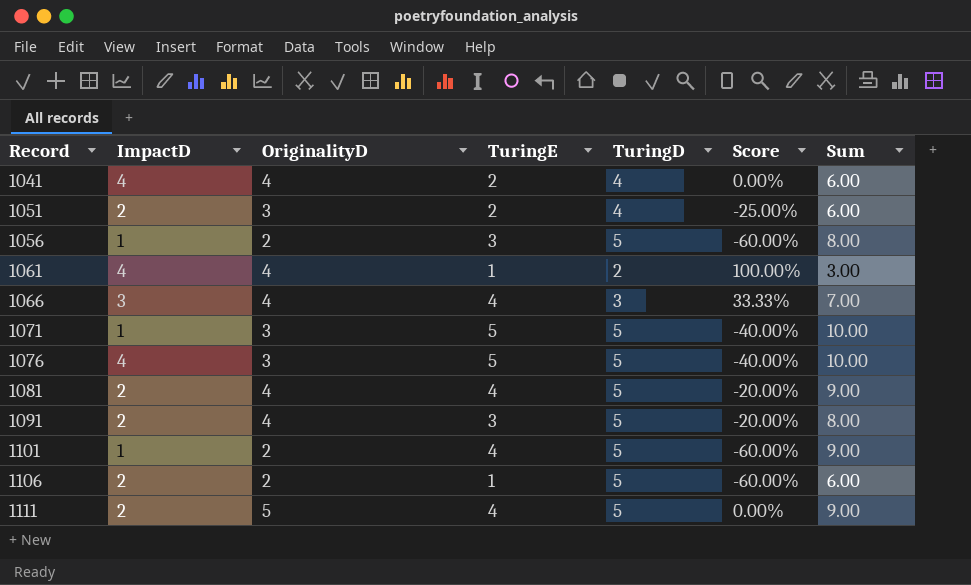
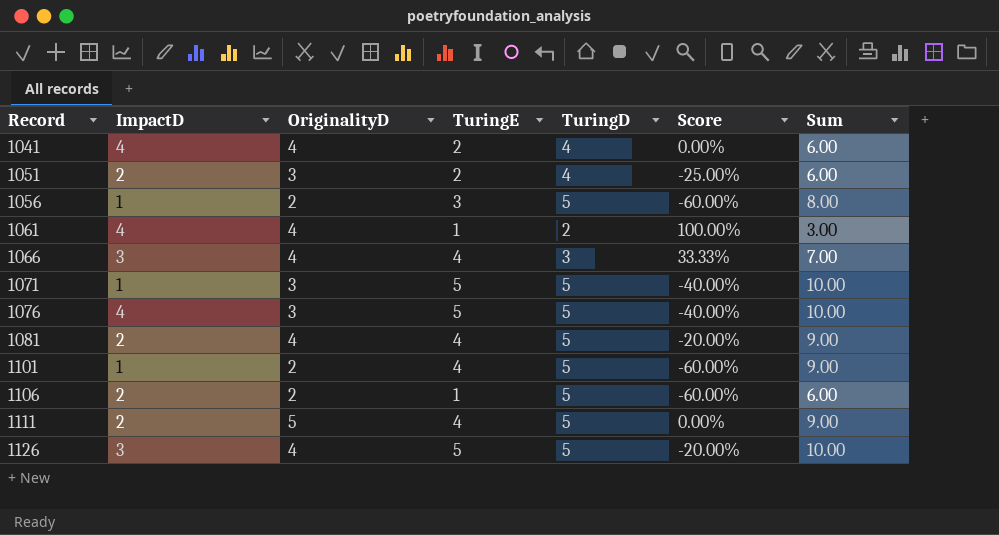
row 1091: 2 | 4 | 3 | 5 | -20.00% | 8.00 -> none
row 1126: none -> 3 | 4 | 5 | 5 | -20.00% | 10.00

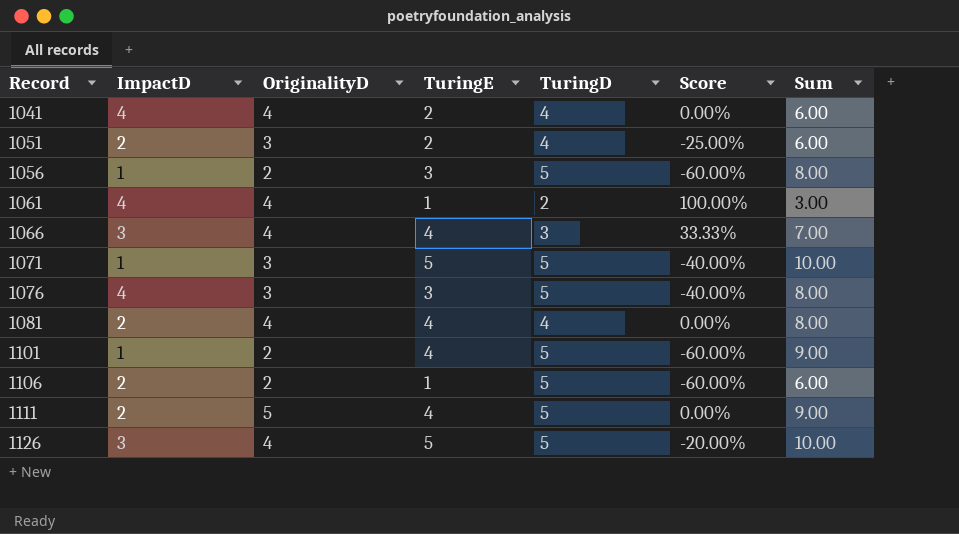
1076 | TuringE: 5 -> 3
1076 | Sum: 10.00 -> 8.00
1081 | TuringD: 5 -> 4
1081 | Score: -20.00% -> 0.00%
1081 | Sum: 9.00 -> 8.00

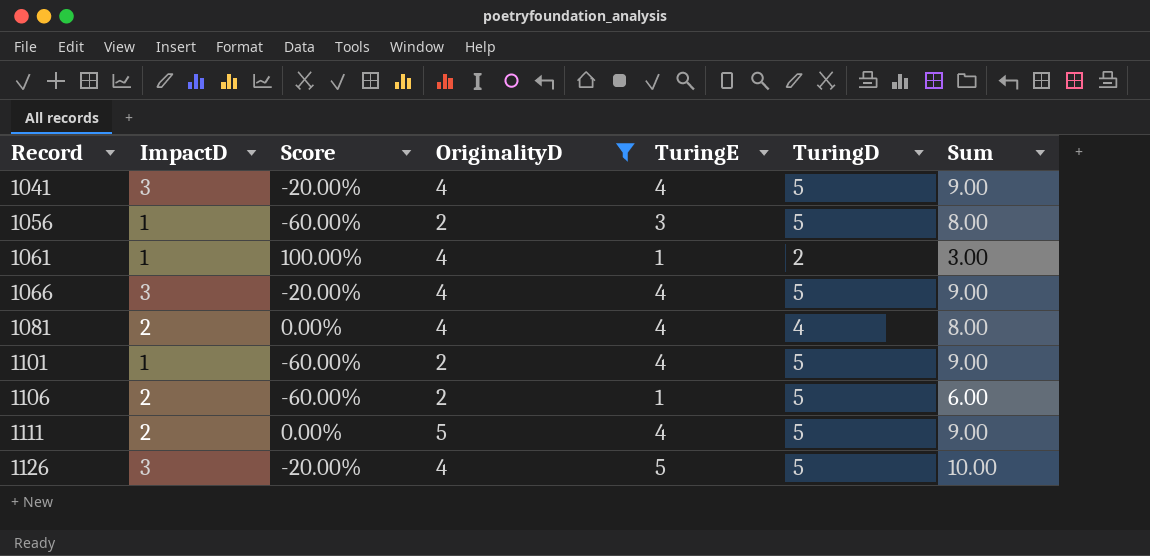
filter: none -> OriginalityD != 3
column Score | position: 6 -> 3
1041 | ImpactD: 4 -> 3
1041 | Score: 0.00% -> -20.00%
1041 | TuringE: 2 -> 4
1041 | TuringD: 4 -> 5
1041 | Sum: 6.00 -> 9.00
1061 | ImpactD: 4 -> 1
1066 | Score: 33.33% -> -20.00%
1066 | TuringD: 3 -> 5
1066 | Sum: 7.00 -> 9.00

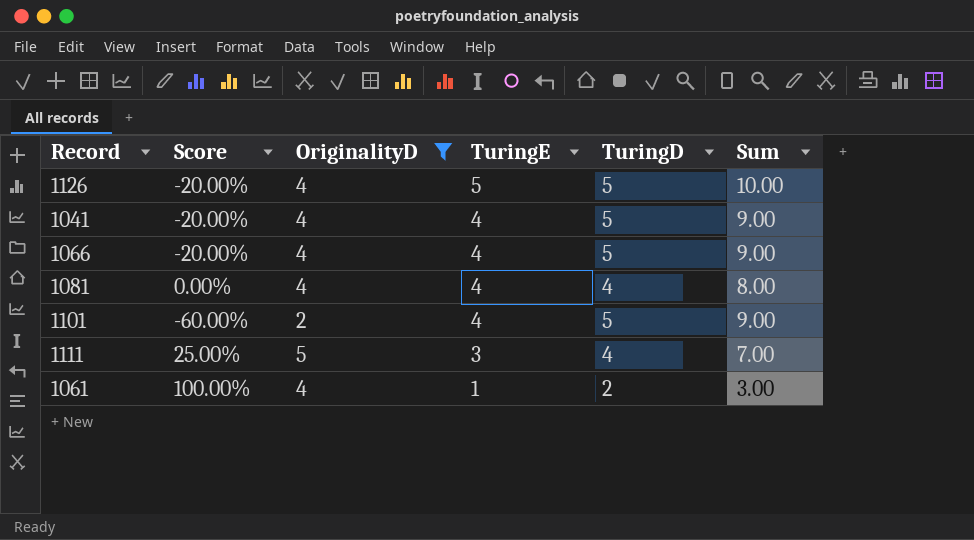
row order: Record ascending -> TuringE descending
column ImpactD | position: 2 -> none
row 1056: 1 | -60.00% | 2 | 3 | 5 | 8.00 -> none
row 1106: 2 | -60.00% | 2 | 1 | 5 | 6.00 -> none
1111 | Score: 0.00% -> 25.00%
1111 | TuringE: 4 -> 3
1111 | TuringD: 5 -> 4
1111 | Sum: 9.00 -> 7.00

